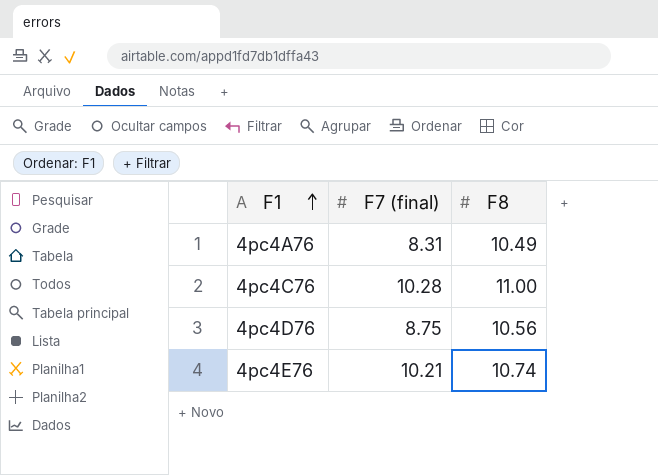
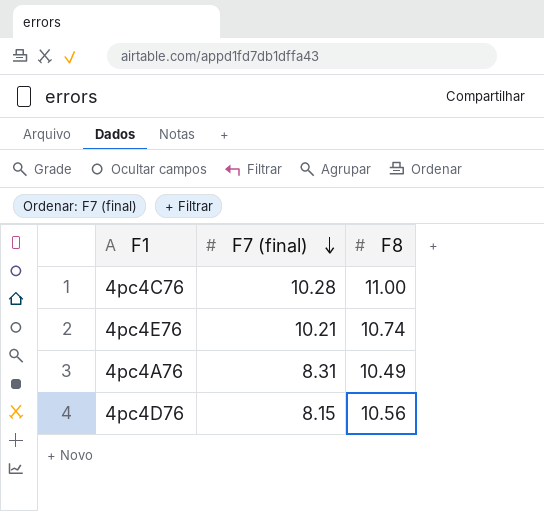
row order: F1 ascending -> F7 (final) descending
4pc4D76 | F7 (final): 8.75 -> 8.15

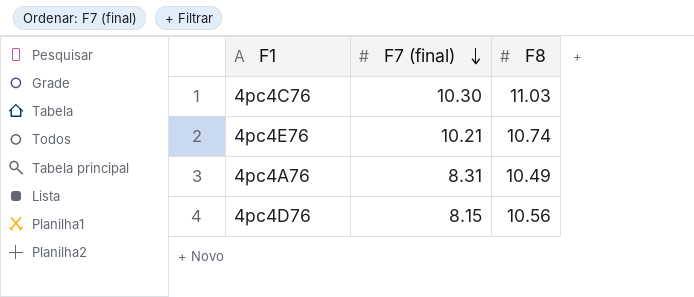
4pc4C76 | F7 (final): 10.28 -> 10.30
4pc4C76 | F8: 11.00 -> 11.03

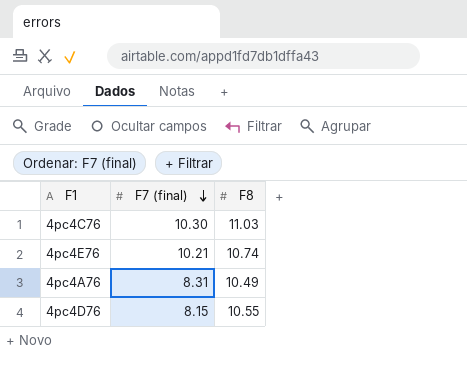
4pc4D76 | F8: 10.56 -> 10.55

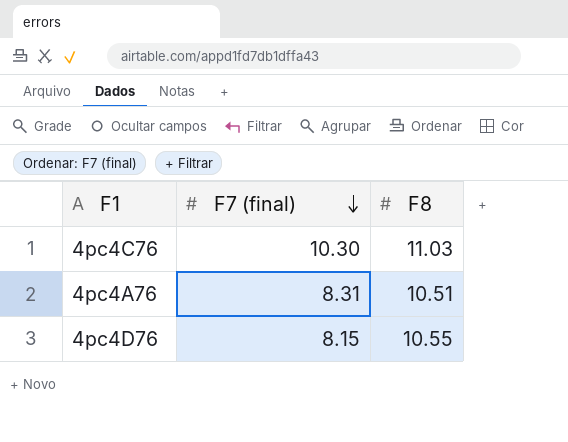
row 4pc4E76: 10.21 | 10.74 -> none
4pc4A76 | F8: 10.49 -> 10.51

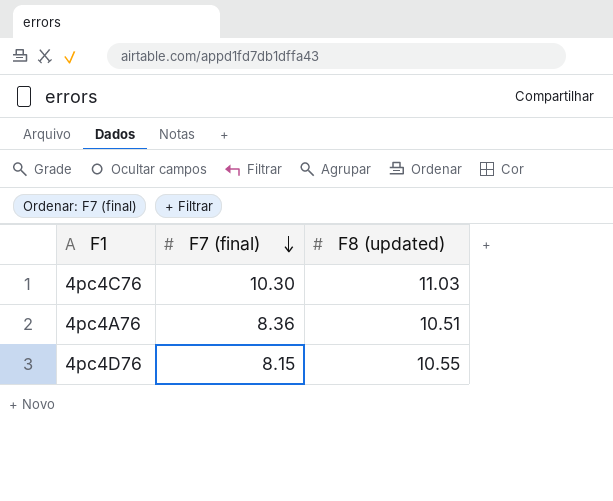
column name: F8 -> F8 (updated)
4pc4A76 | F7 (final): 8.31 -> 8.36

